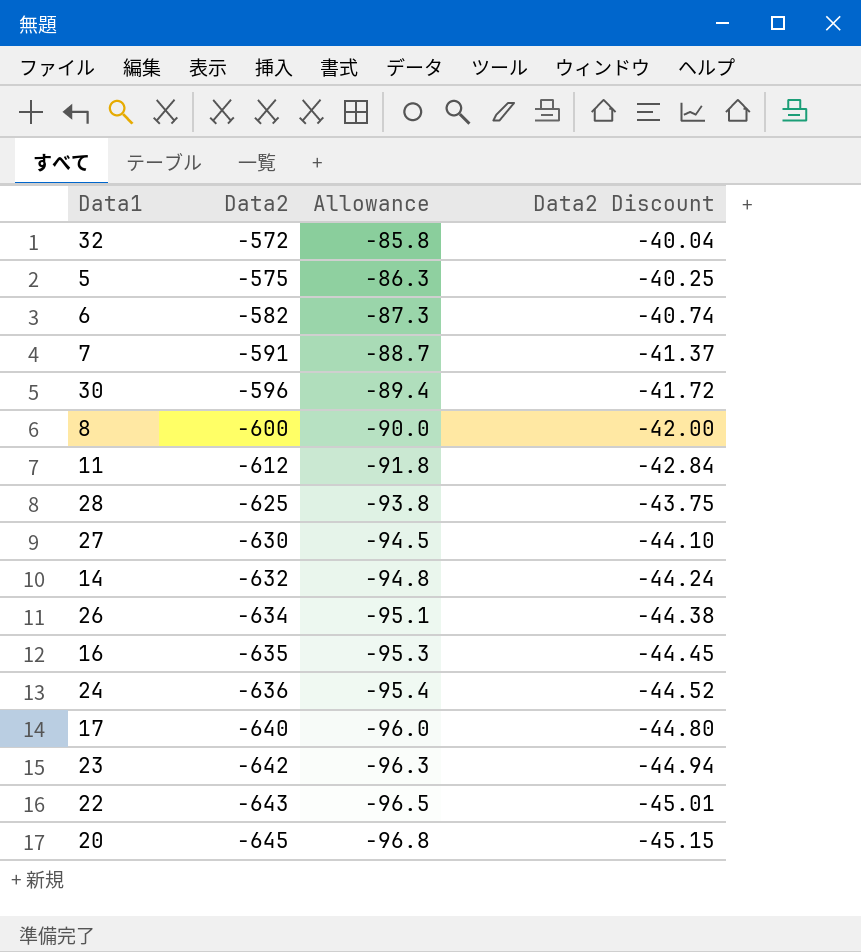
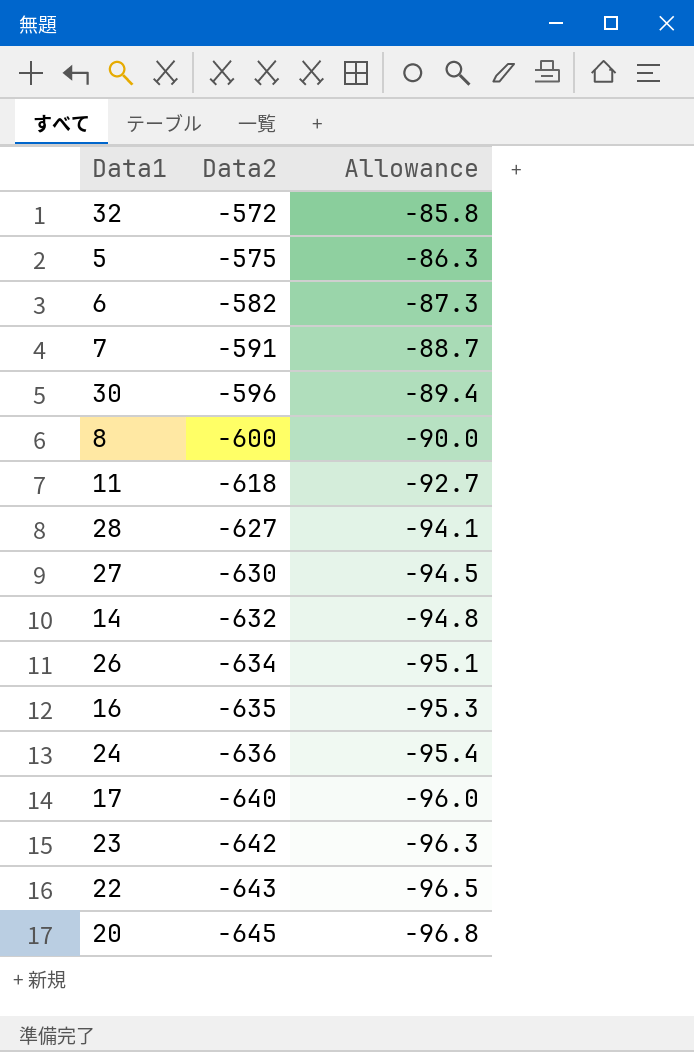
column Data2 Discount | formula: [Data2] * 0.07 -> none
11 | Data2: -612 -> -618
11 | Allowance: -91.8 -> -92.7
28 | Data2: -625 -> -627
28 | Allowance: -93.8 -> -94.1

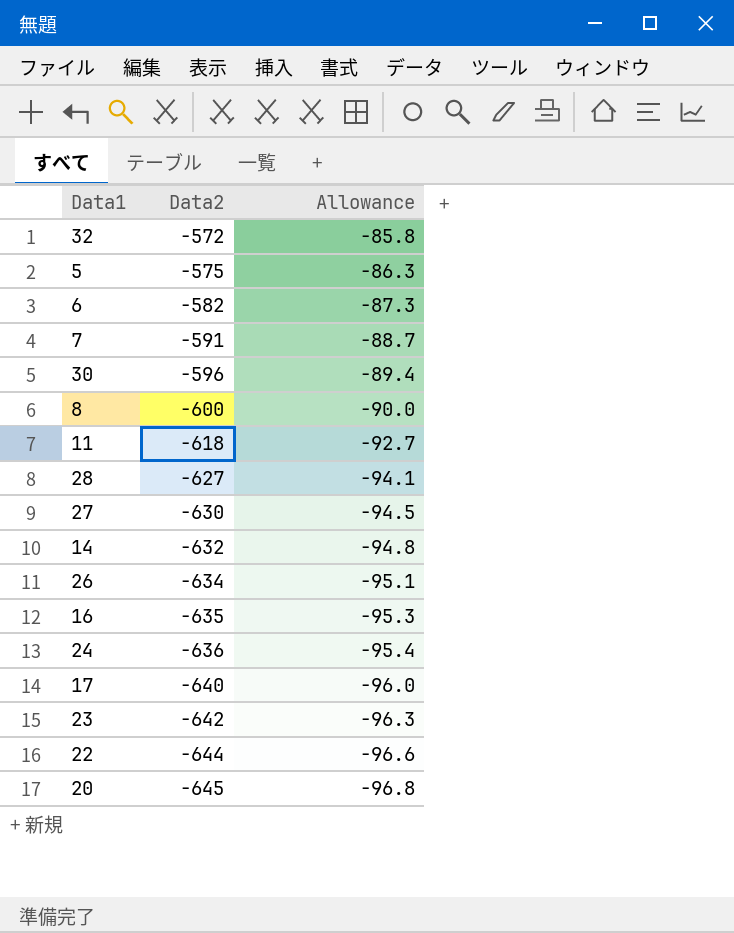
22 | Data2: -643 -> -644
22 | Allowance: -96.5 -> -96.6

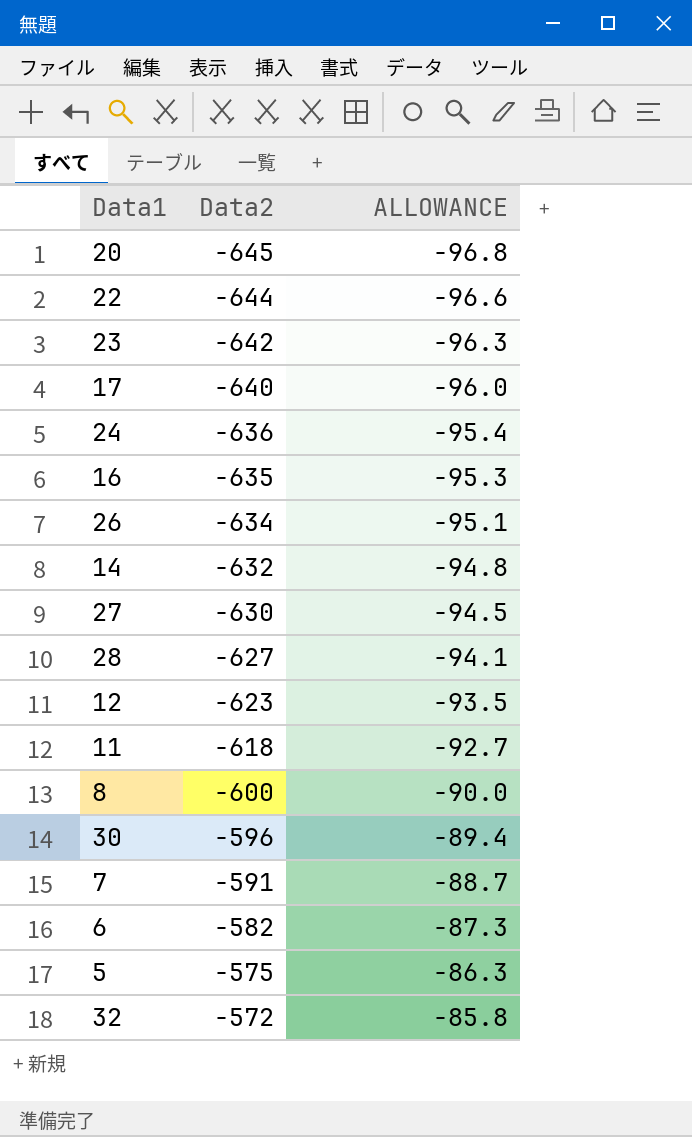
row order: Data2 descending -> Data2 ascending
column name: Allowance -> ALLOWANCE
row 12: none -> -623 | -93.5

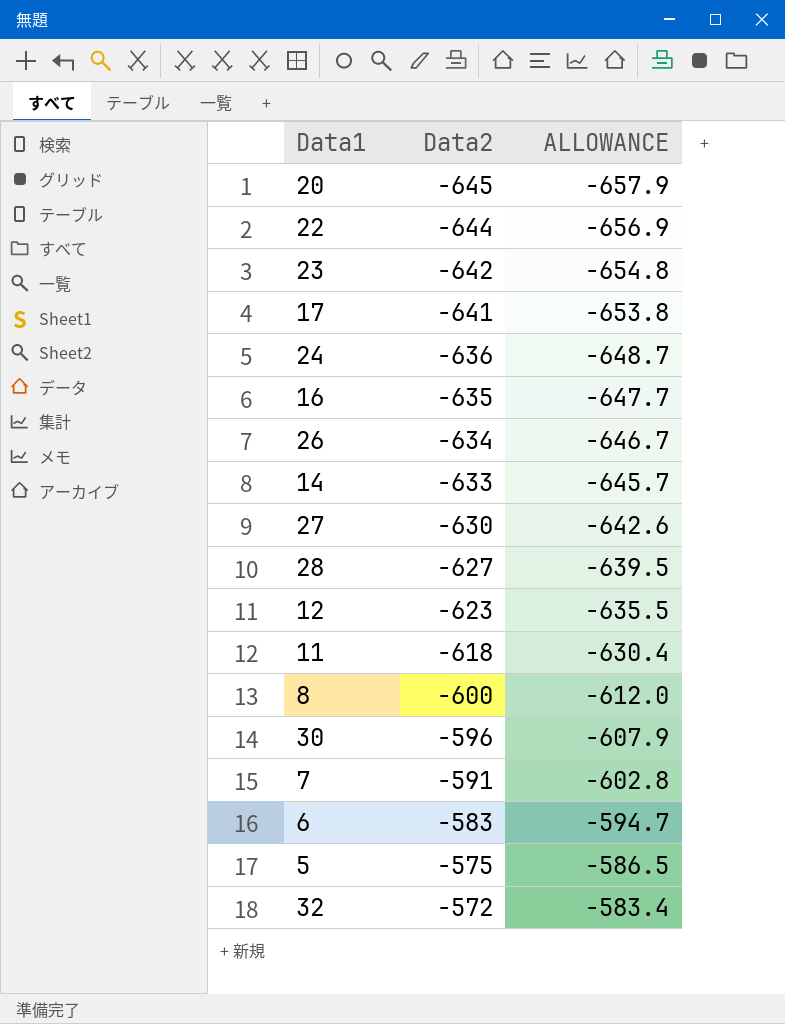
column ALLOWANCE | formula: [Data2] * 0.15 -> [Data2] * 1.02
17 | Data2: -640 -> -641
14 | Data2: -632 -> -633
6 | Data2: -582 -> -583

